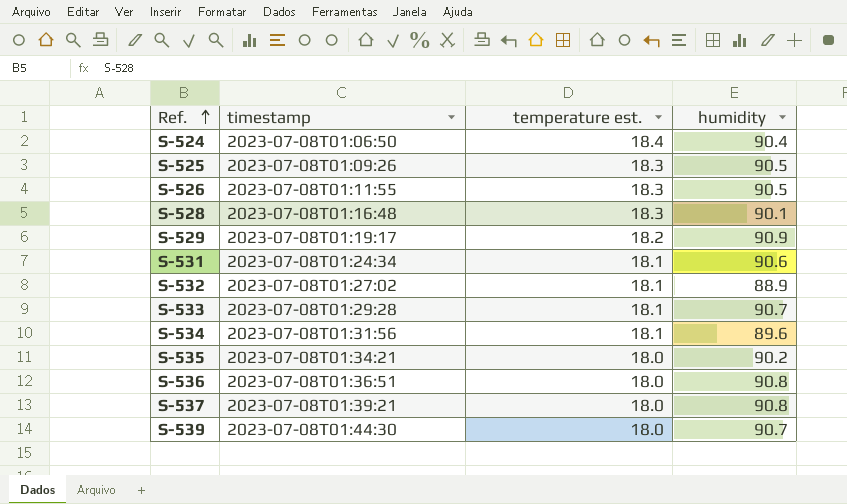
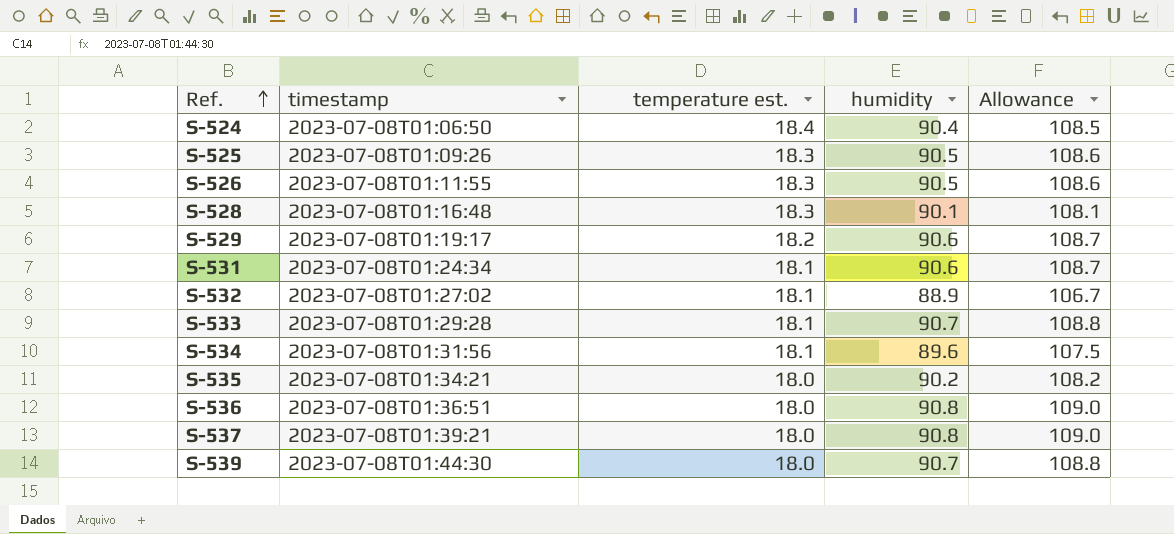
column Allowance | formula: none -> [humidity] * 1.2
S-529 | humidity: 90.9 -> 90.6

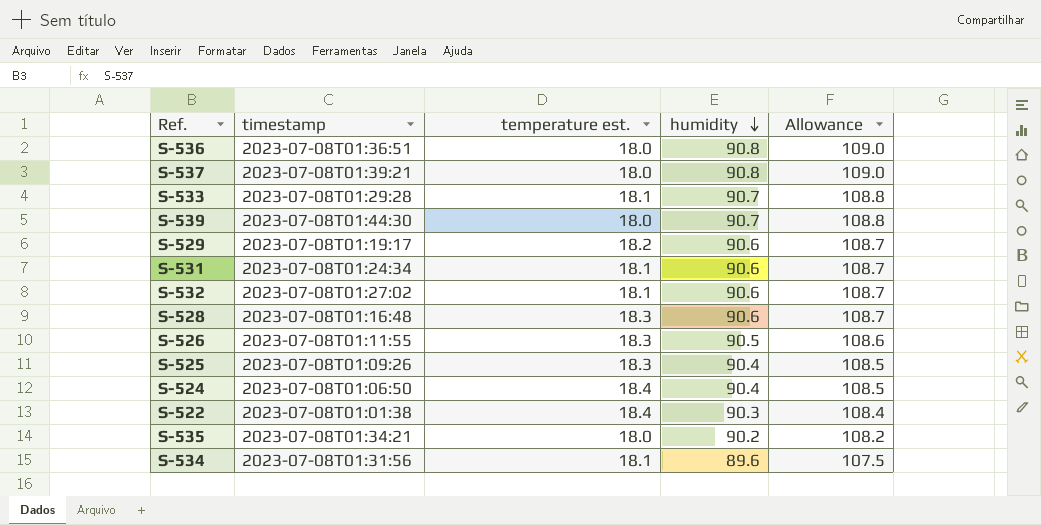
row order: Ref. ascending -> humidity descending
S-532 | humidity: 88.9 -> 90.6
S-532 | Allowance: 106.7 -> 108.7
S-528 | humidity: 90.1 -> 90.6
S-528 | Allowance: 108.1 -> 108.7
S-525 | humidity: 90.5 -> 90.4
S-525 | Allowance: 108.6 -> 108.5
row S-522: none -> 2023-07-08T01:01:38 | 18.4 | 90.3 | 108.4

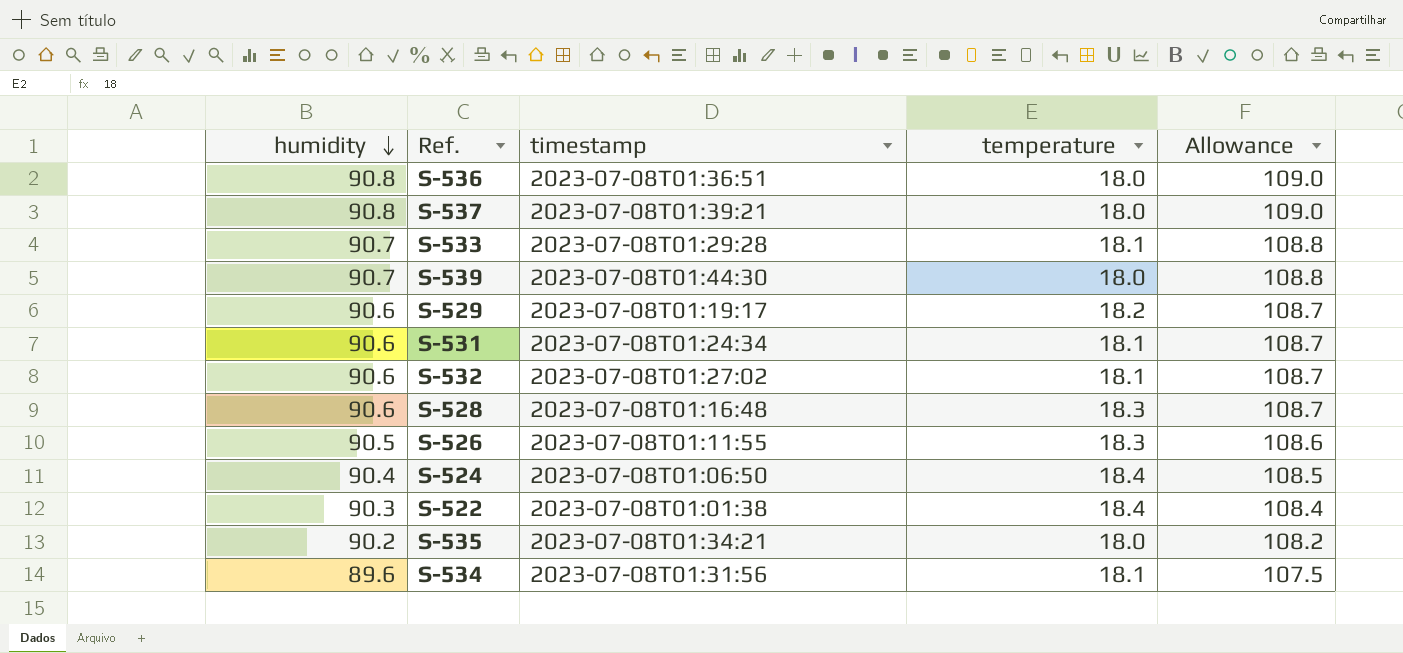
column humidity | position: 4 -> 1
column name: temperature est. -> temperature
row S-525: 2023-07-08T01:09:26 | 18.3 | 90.4 | 108.5 -> none

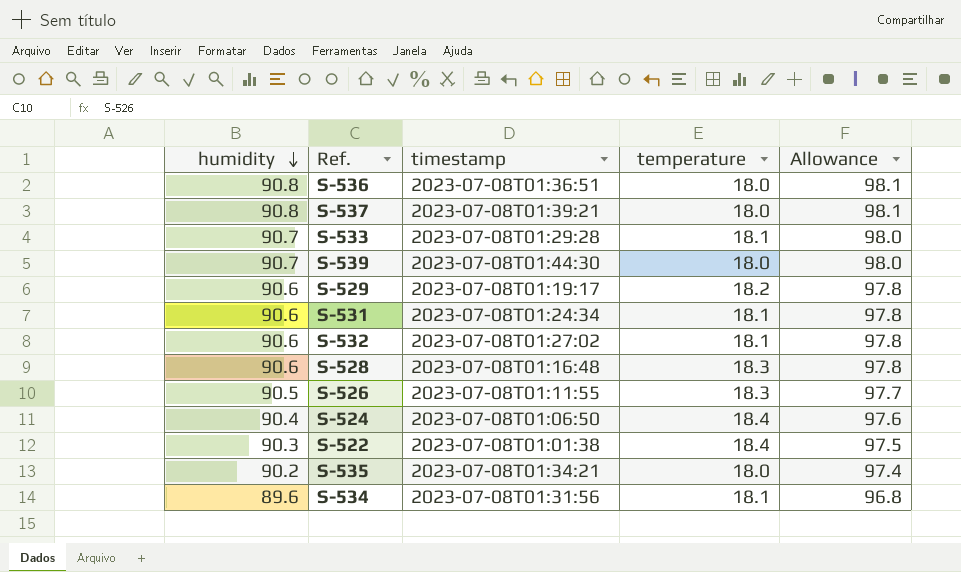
column Allowance | formula: [humidity] * 1.2 -> [humidity] * 1.08

